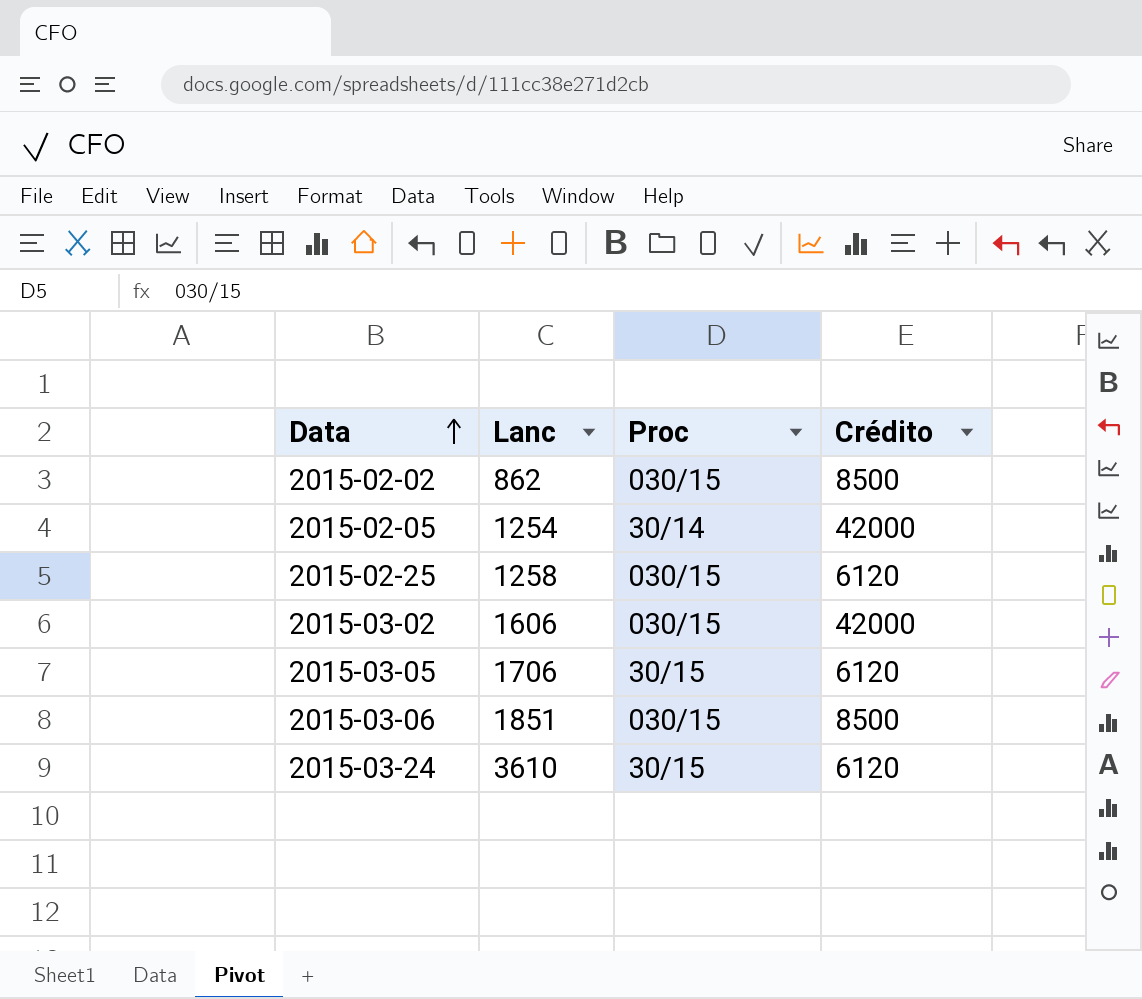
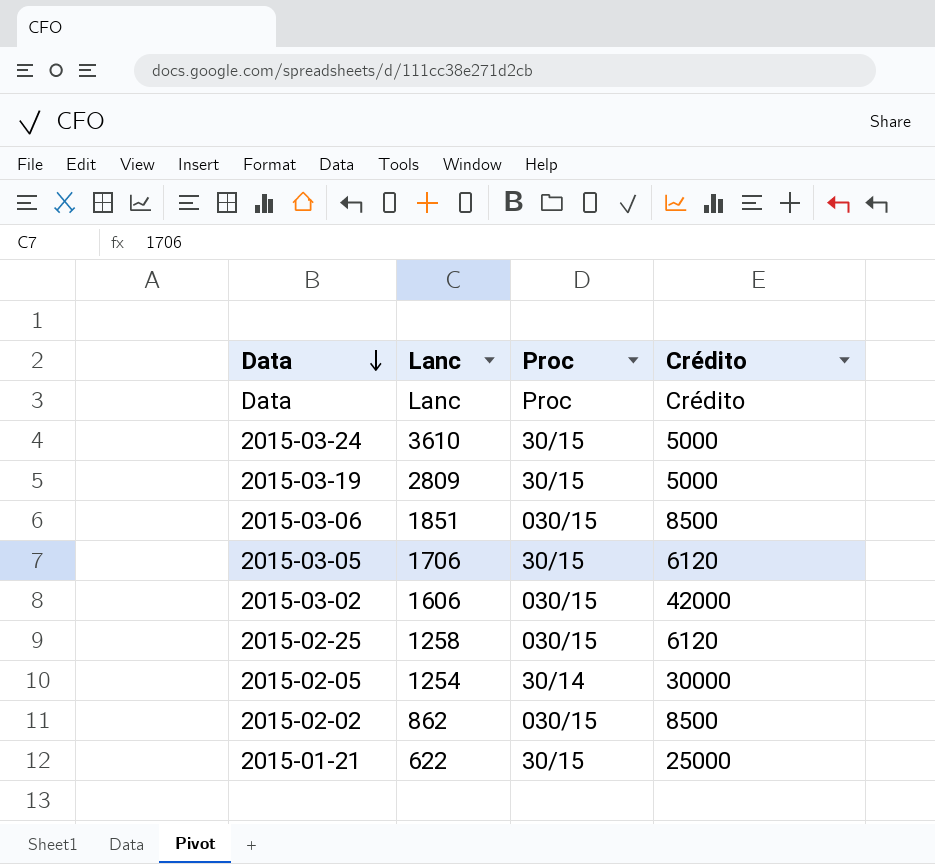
row order: Data ascending -> Data descending
row Data: none -> Lanc | Proc | Crédito
2015-03-24 | Crédito: 6120 -> 5000
row 2015-03-19: none -> 2809 | 30/15 | 5000
2015-02-05 | Crédito: 42000 -> 30000
row 2015-01-21: none -> 622 | 30/15 | 25000

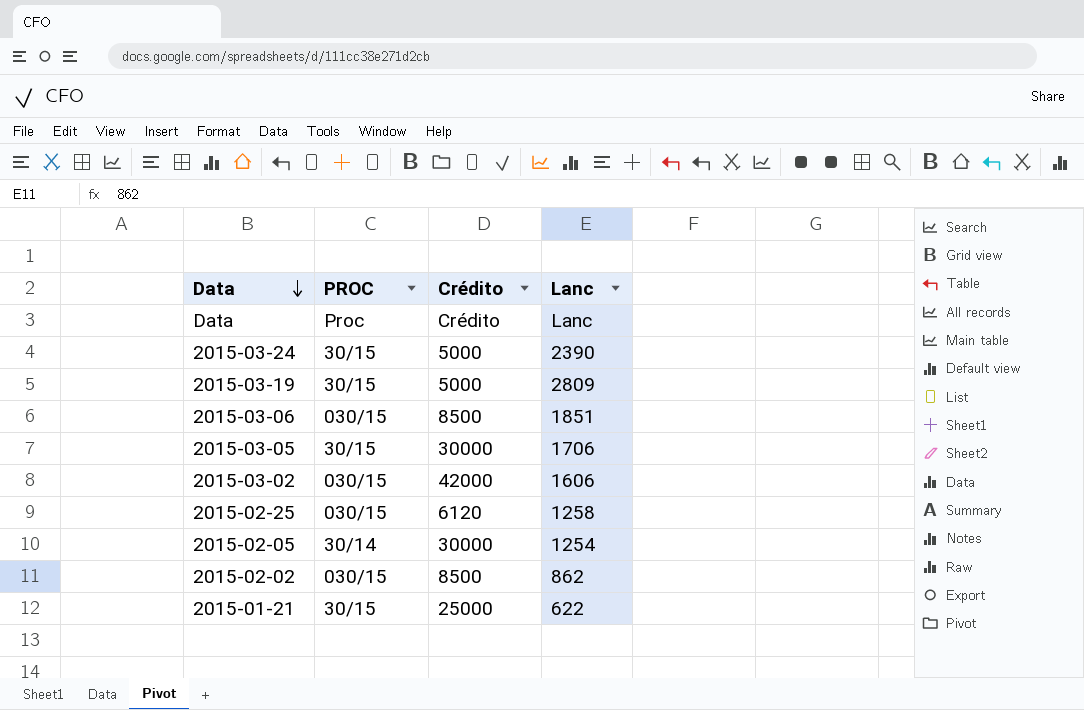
column name: Proc -> PROC
column Lanc | position: 2 -> 4
2015-03-24 | Lanc: 3610 -> 2390
2015-03-05 | Crédito: 6120 -> 30000

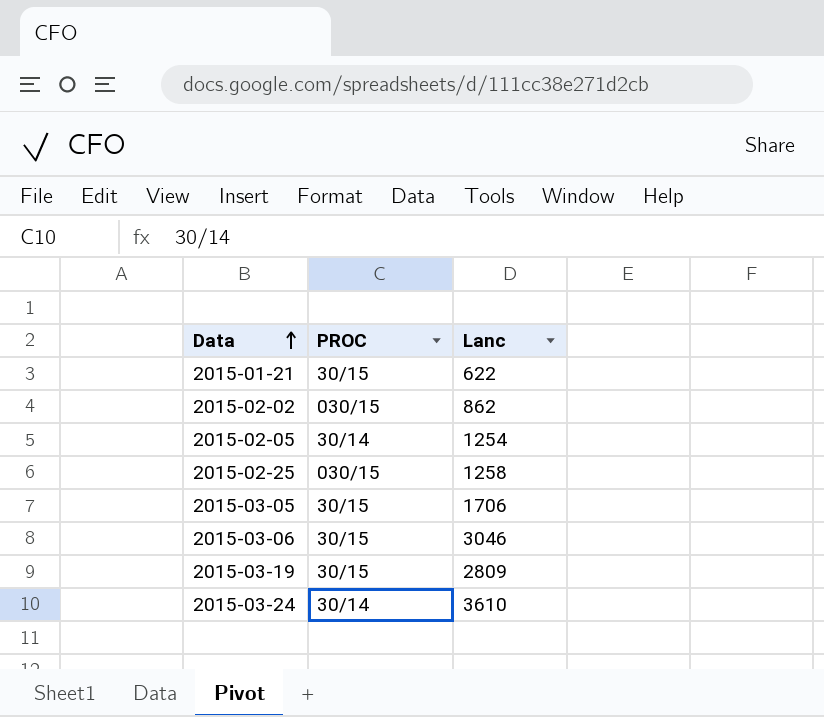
row order: Data descending -> Data ascending
column Crédito | position: 3 -> none
row Data: Proc | Crédito | Lanc -> none
row 2015-03-02: 030/15 | 42000 | 1606 -> none
2015-03-06 | PROC: 030/15 -> 30/15
2015-03-06 | Lanc: 1851 -> 3046
2015-03-24 | PROC: 30/15 -> 30/14
2015-03-24 | Lanc: 2390 -> 3610

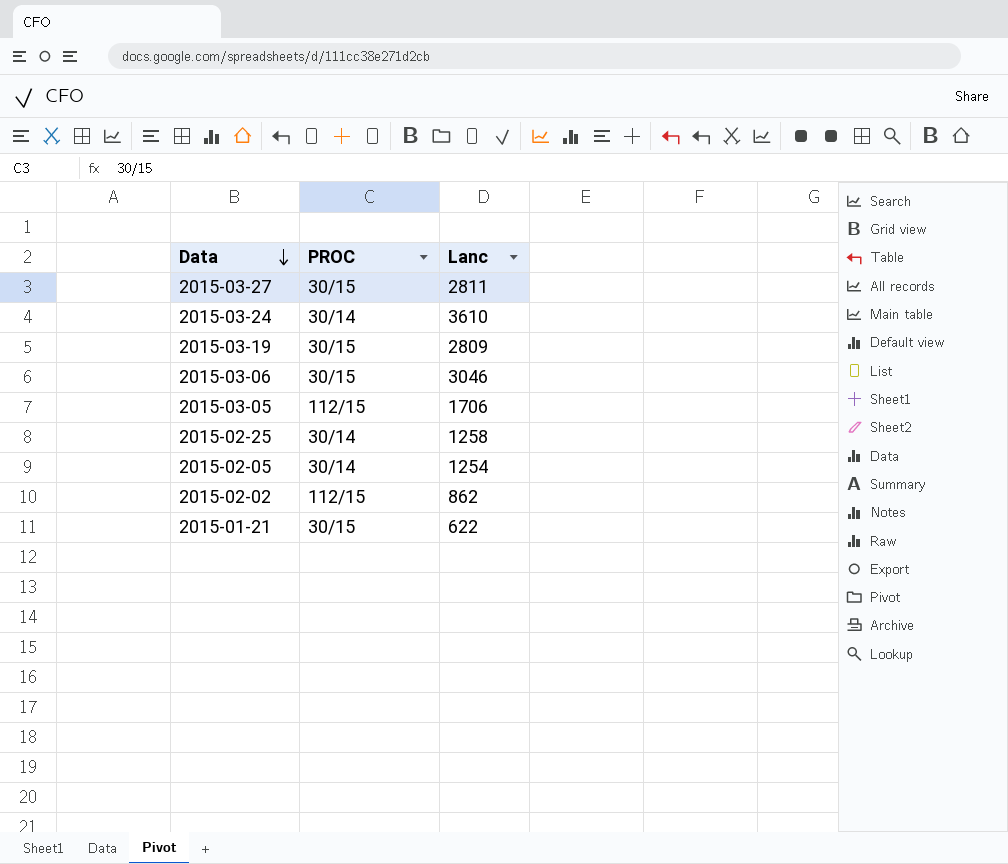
row order: Data ascending -> Data descending
row 2015-03-27: none -> 30/15 | 2811
2015-03-05 | PROC: 30/15 -> 112/15
2015-02-25 | PROC: 030/15 -> 30/14
2015-02-02 | PROC: 030/15 -> 112/15

